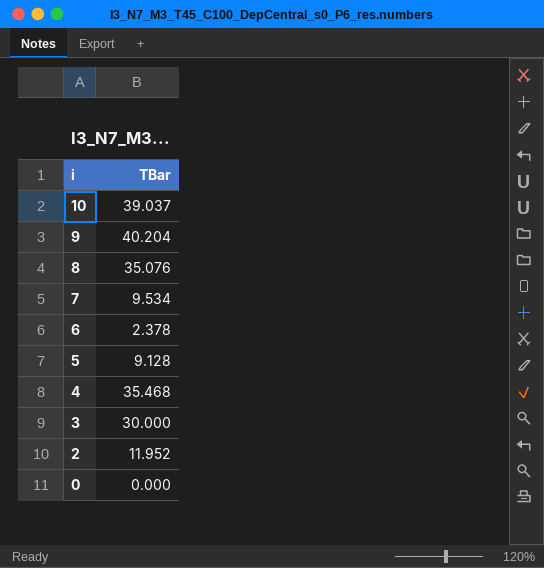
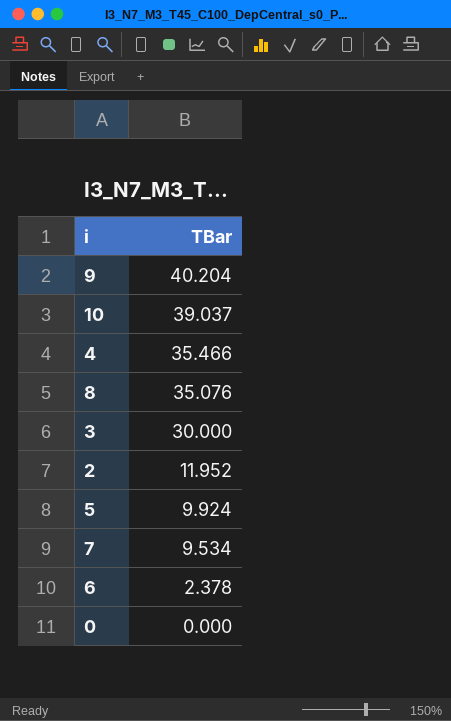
row order: i descending -> TBar descending
4 | TBar: 35.468 -> 35.466
5 | TBar: 9.128 -> 9.924

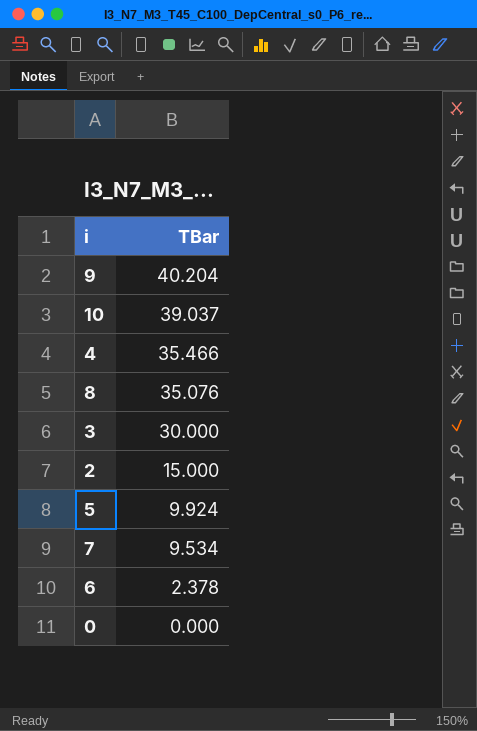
2 | TBar: 11.952 -> 15.000

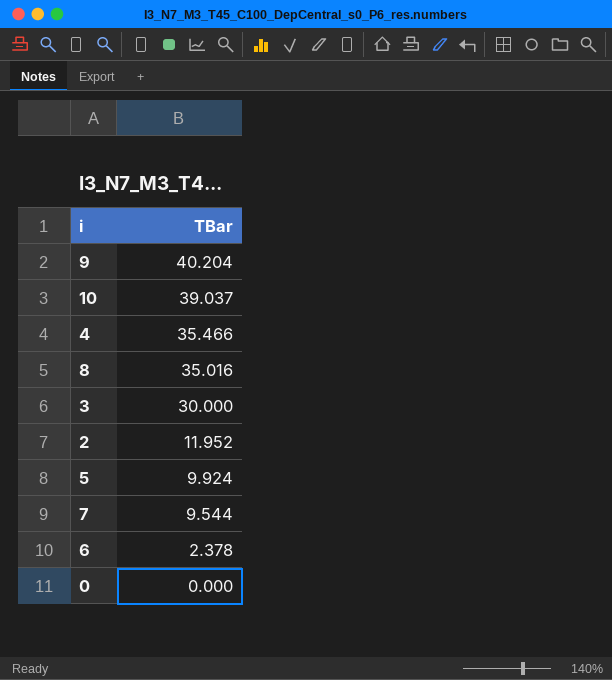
8 | TBar: 35.076 -> 35.016
2 | TBar: 15.000 -> 11.952
7 | TBar: 9.534 -> 9.544

